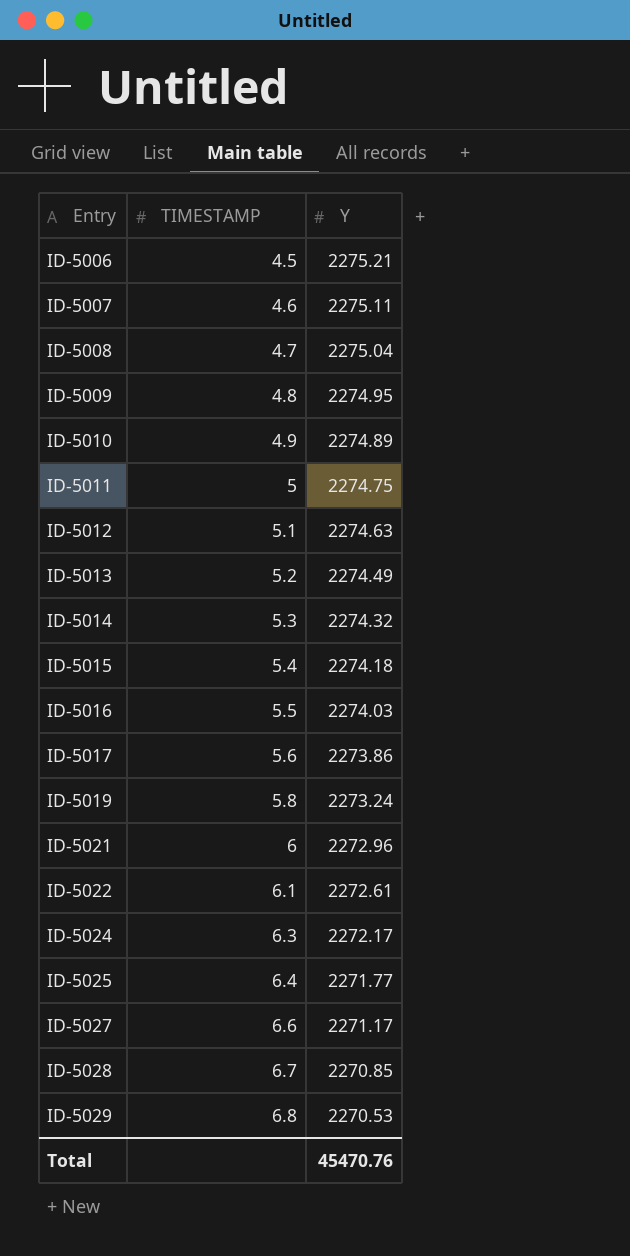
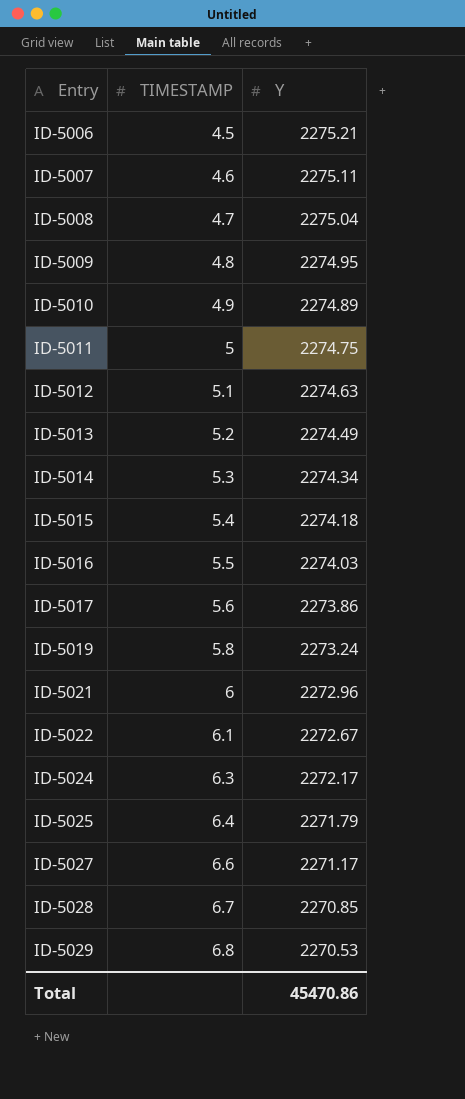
ID-5014 | Y: 2274.32 -> 2274.34
ID-5022 | Y: 2272.61 -> 2272.67
ID-5025 | Y: 2271.77 -> 2271.79
Total | Y: 45470.76 -> 45470.86

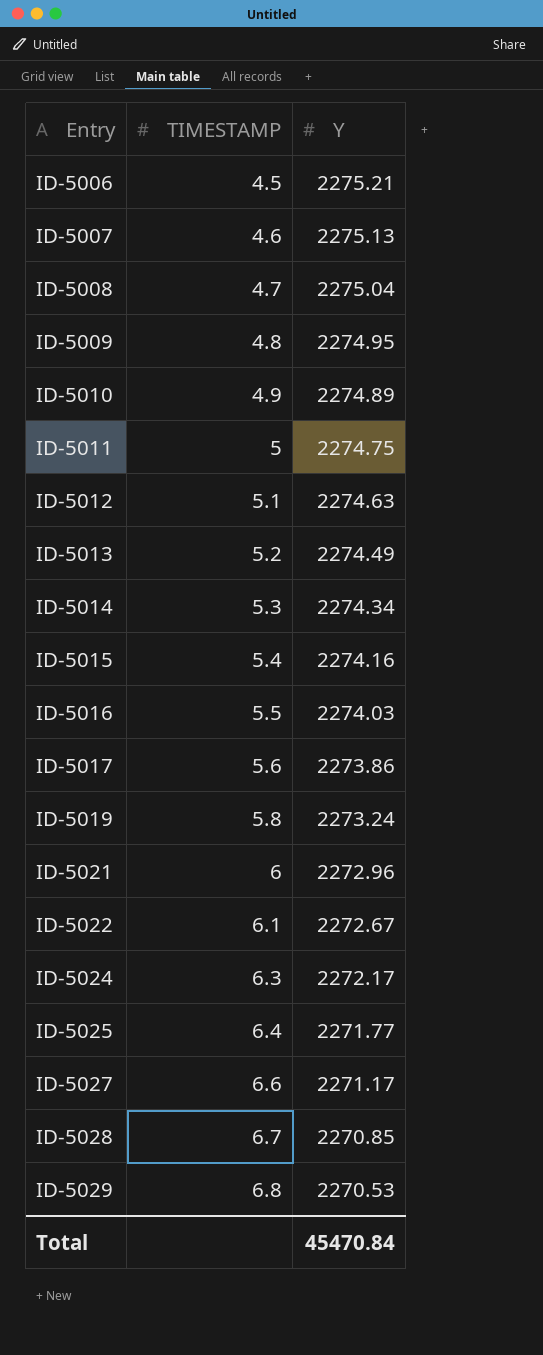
ID-5007 | Y: 2275.11 -> 2275.13
ID-5015 | Y: 2274.18 -> 2274.16
ID-5025 | Y: 2271.79 -> 2271.77
Total | Y: 45470.86 -> 45470.84

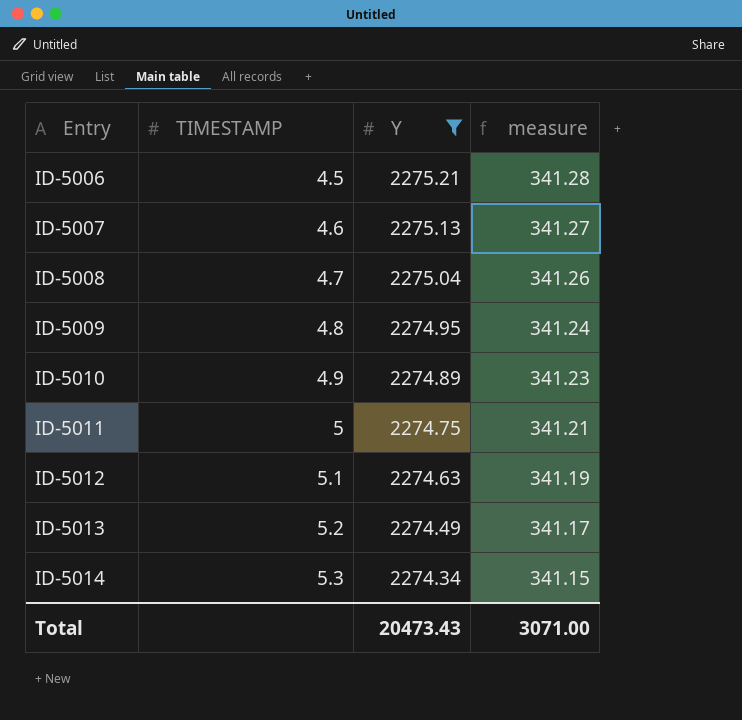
filter: none -> Y >= 2274.34
column measure | formula: none -> [Y] * 0.15
Total | Y: 45470.84 -> 20473.43

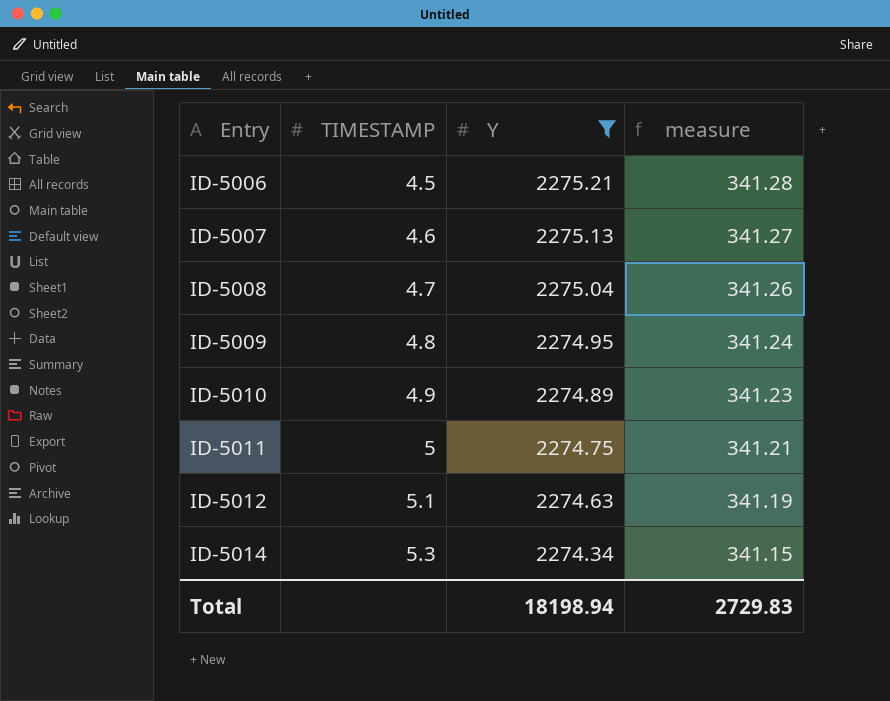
row ID-5013: 5.2 | 2274.49 | 341.17 -> none
Total | Y: 20473.43 -> 18198.94
Total | measure: 3071.00 -> 2729.83

